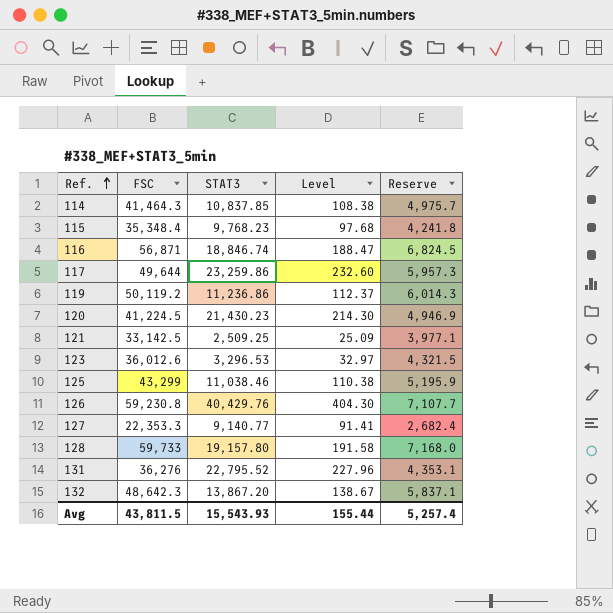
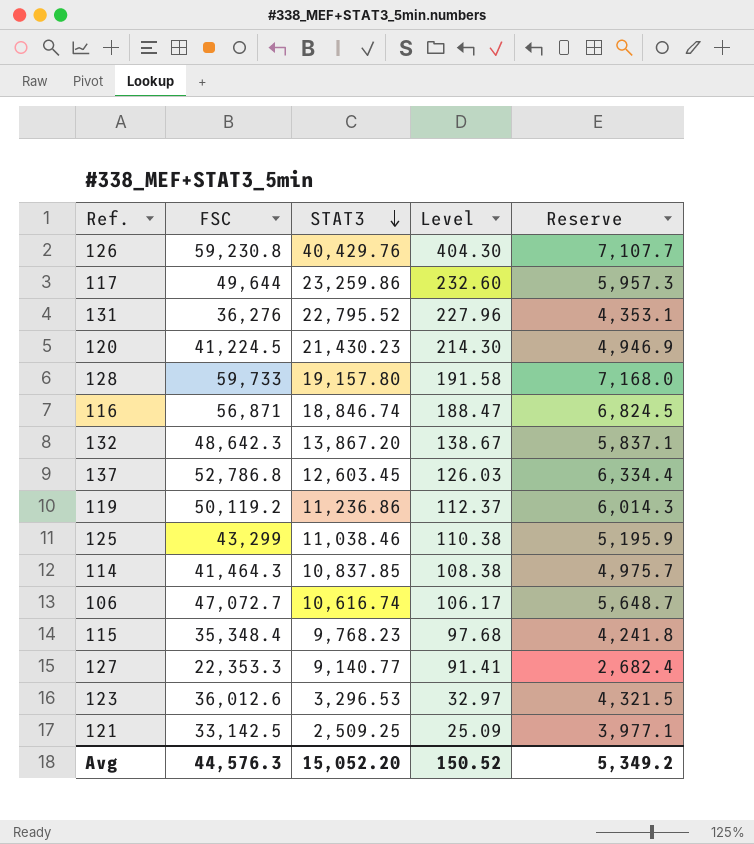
row order: Ref. ascending -> STAT3 descending
row 137: none -> 52,786.8 | 12,603.45 | 126.03 | 6,334.4
row 106: none -> 47,072.7 | 10,616.74 | 106.17 | 5,648.7
Avg | FSC: 43,811.5 -> 44,576.3
Avg | STAT3: 15,543.93 -> 15,052.20
Avg | Level: 155.44 -> 150.52
Avg | Reserve: 5,257.4 -> 5,349.2

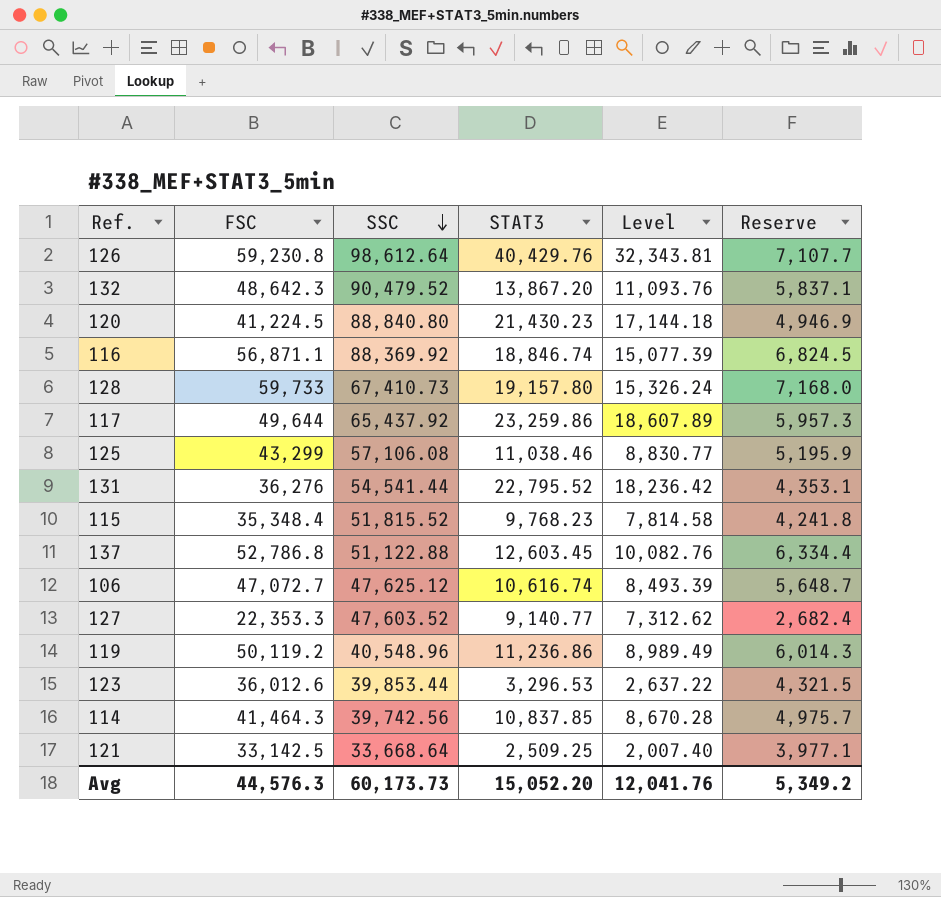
row order: STAT3 descending -> SSC descending
column SSC | position: none -> 3
column Level | formula: [STAT3] * 0.01 -> [STAT3] * 0.8
116 | FSC: 56,871 -> 56,871.1
Avg | Level: 150.52 -> 12,041.76

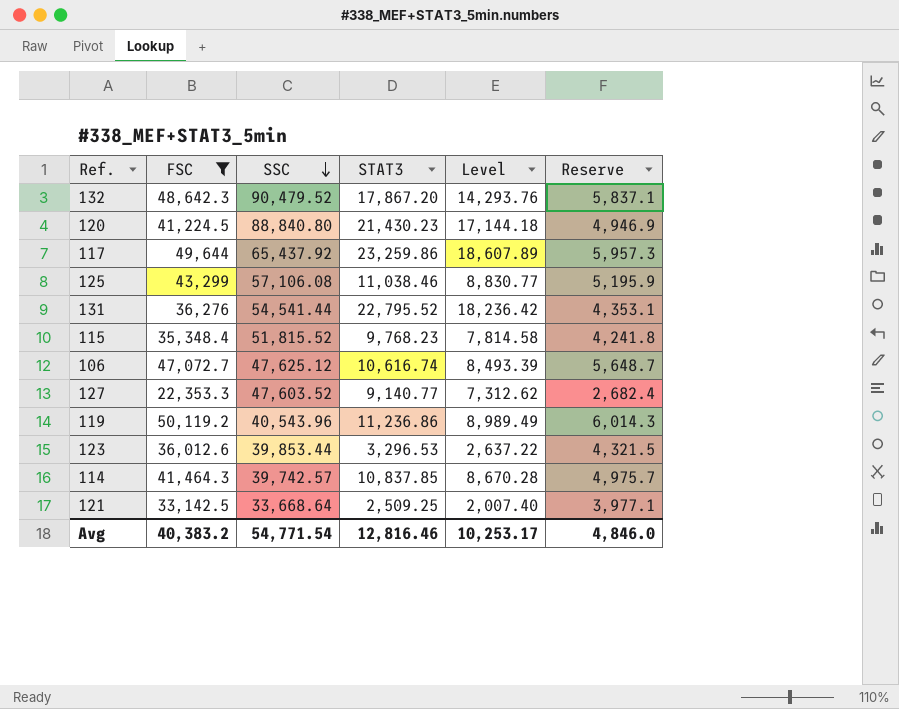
filter: none -> FSC <= 50,119.2
132 | STAT3: 13,867.20 -> 17,867.20
132 | Level: 11,093.76 -> 14,293.76
119 | SSC: 40,548.96 -> 40,543.96
114 | SSC: 39,742.56 -> 39,742.57
Avg | FSC: 44,576.3 -> 40,383.2
Avg | SSC: 60,173.73 -> 54,771.54
Avg | STAT3: 15,052.20 -> 12,816.46
Avg | Level: 12,041.76 -> 10,253.17
Avg | Reserve: 5,349.2 -> 4,846.0

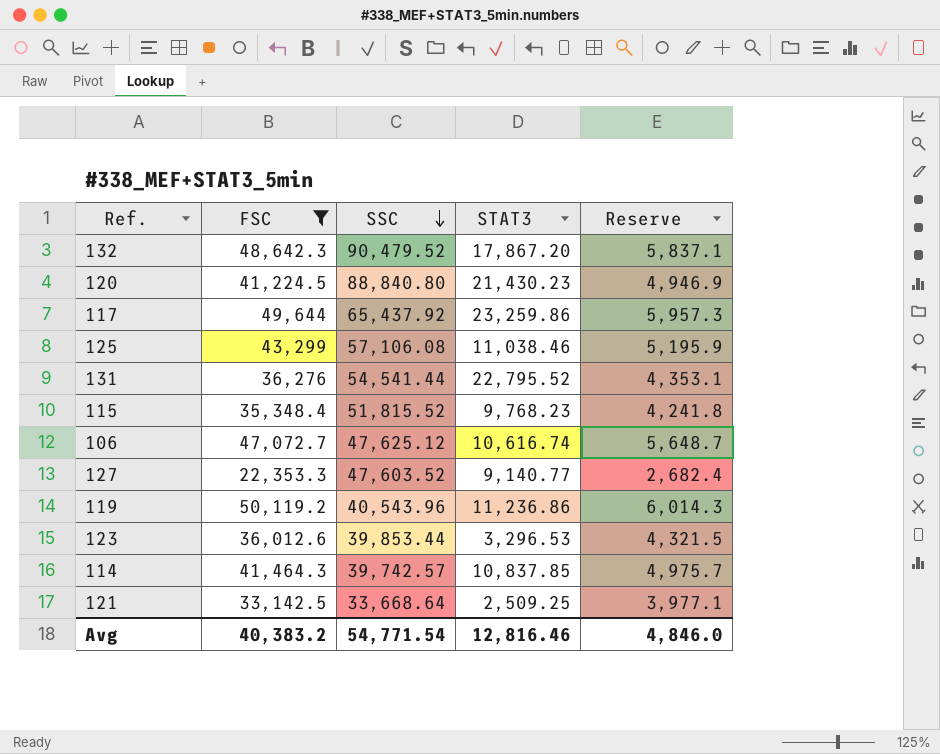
column Level | formula: [STAT3] * 0.8 -> none

